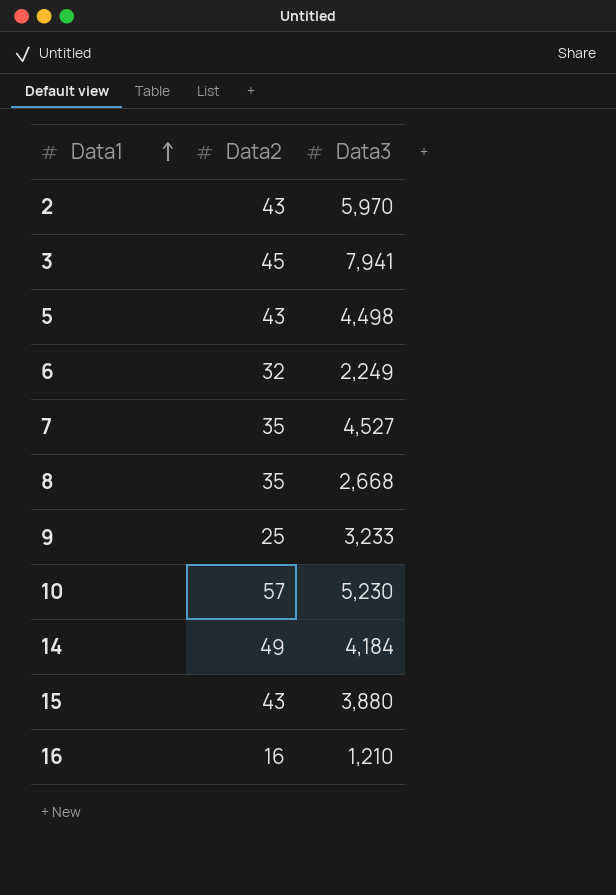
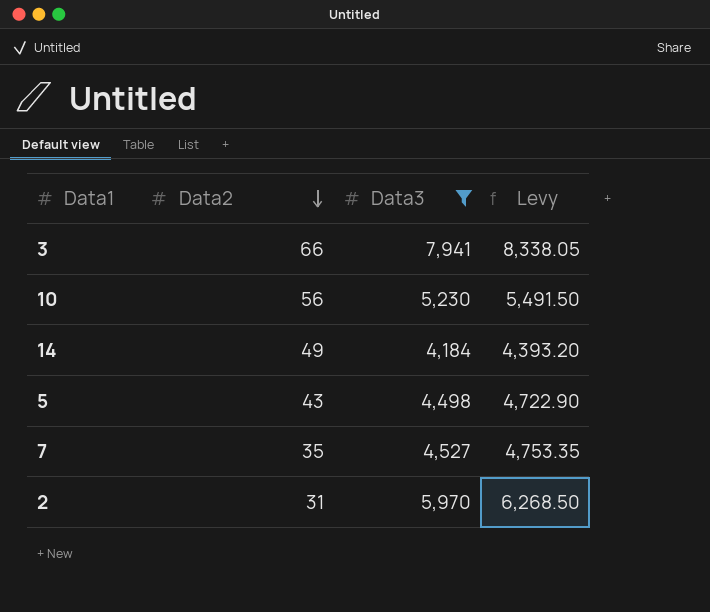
filter: none -> Data3 >= 4,184
row order: Data1 ascending -> Data2 descending
column Levy | formula: none -> [Data3] * 1.05
3 | Data2: 45 -> 66
10 | Data2: 57 -> 56
2 | Data2: 43 -> 31

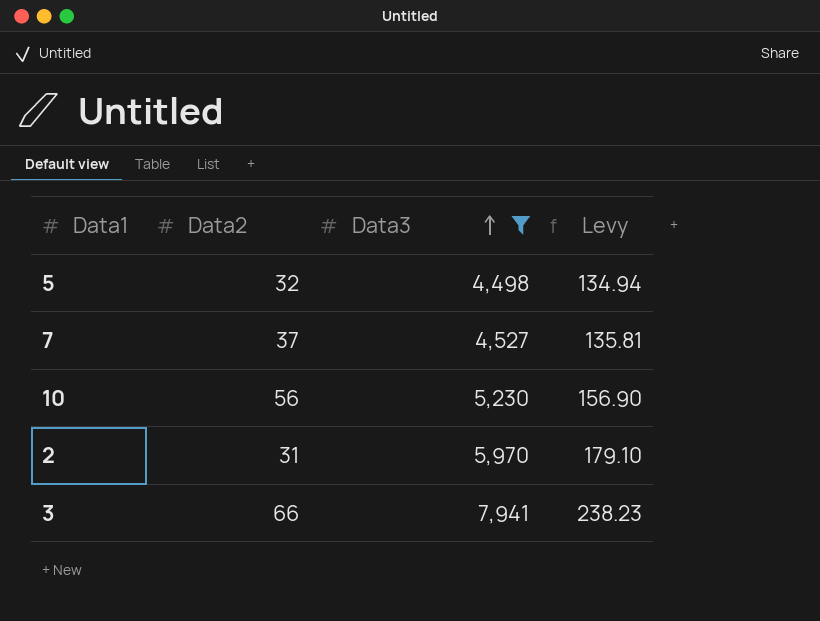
row order: Data2 descending -> Data3 ascending
column Levy | formula: [Data3] * 1.05 -> [Data3] * 0.03
row 14: 49 | 4,184 | 4,393.20 -> none
5 | Data2: 43 -> 32
7 | Data2: 35 -> 37

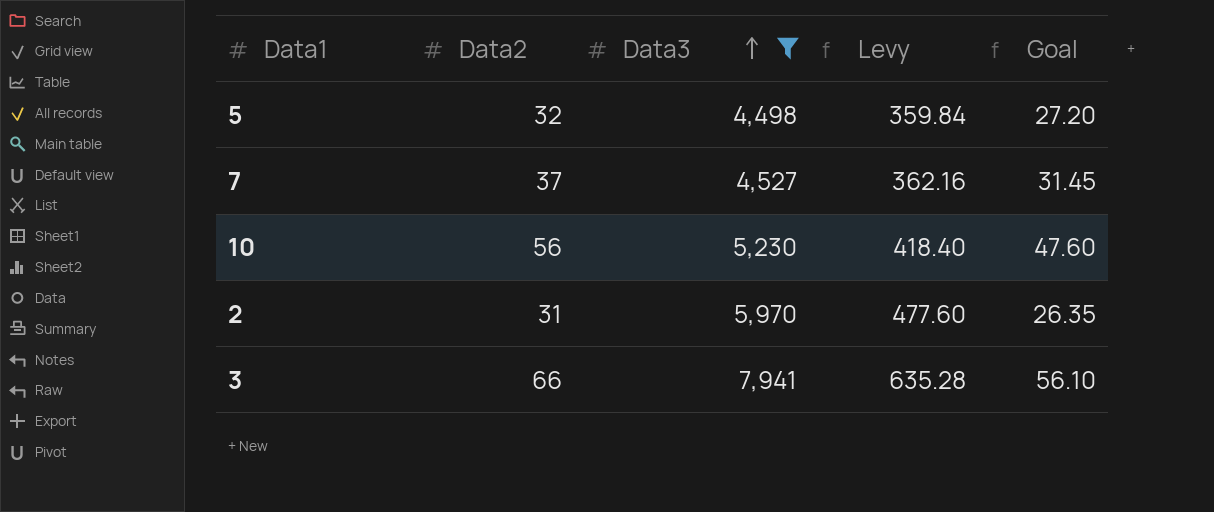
column Levy | formula: [Data3] * 0.03 -> [Data3] * 0.08
column Goal | formula: none -> [Data2] * 0.85

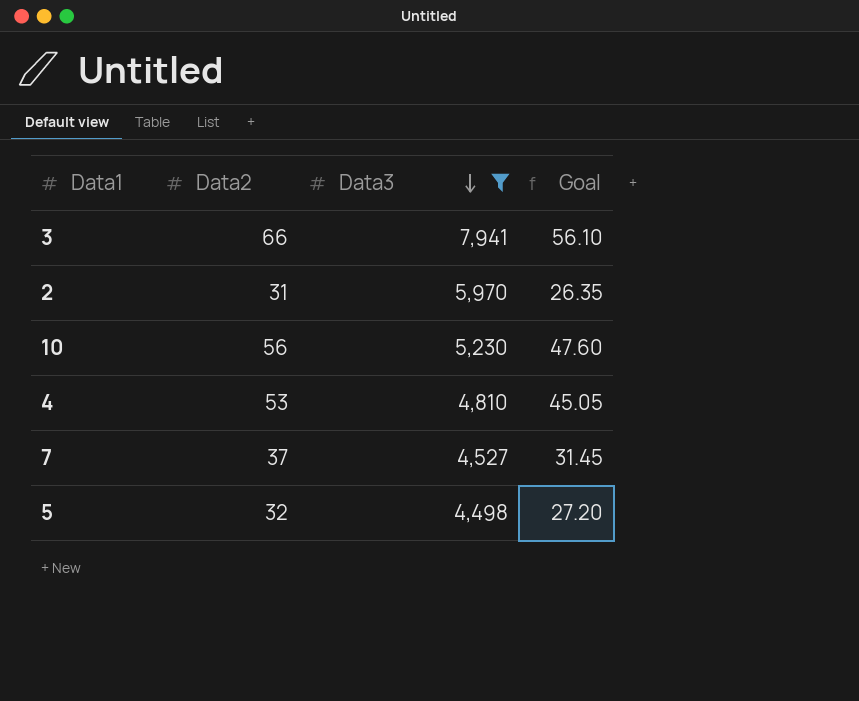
row order: Data3 ascending -> Data3 descending
column Levy | formula: [Data3] * 0.08 -> none
row 4: none -> 53 | 4,810 | 45.05

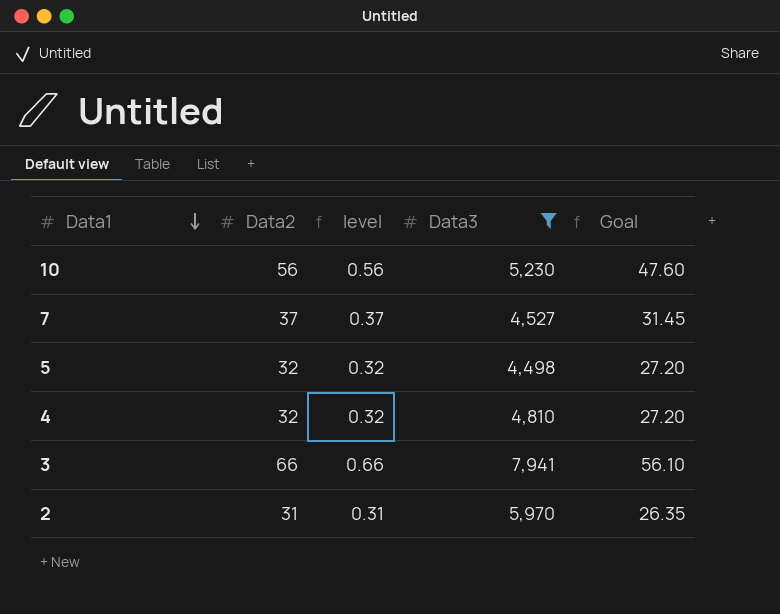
row order: Data3 descending -> Data1 descending
column level | formula: none -> [Data2] * 0.01
4 | Data2: 53 -> 32
4 | Goal: 45.05 -> 27.20

